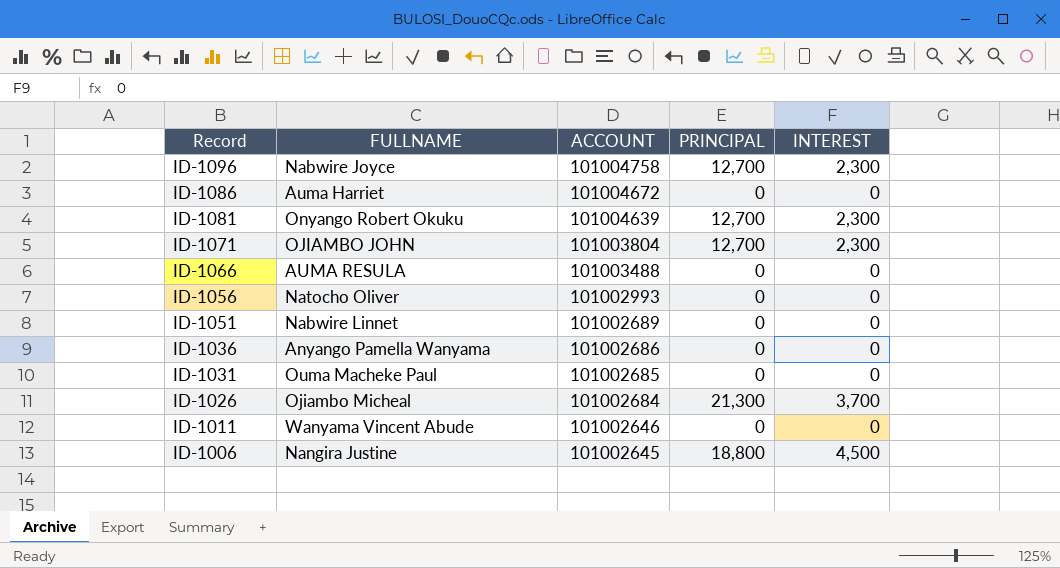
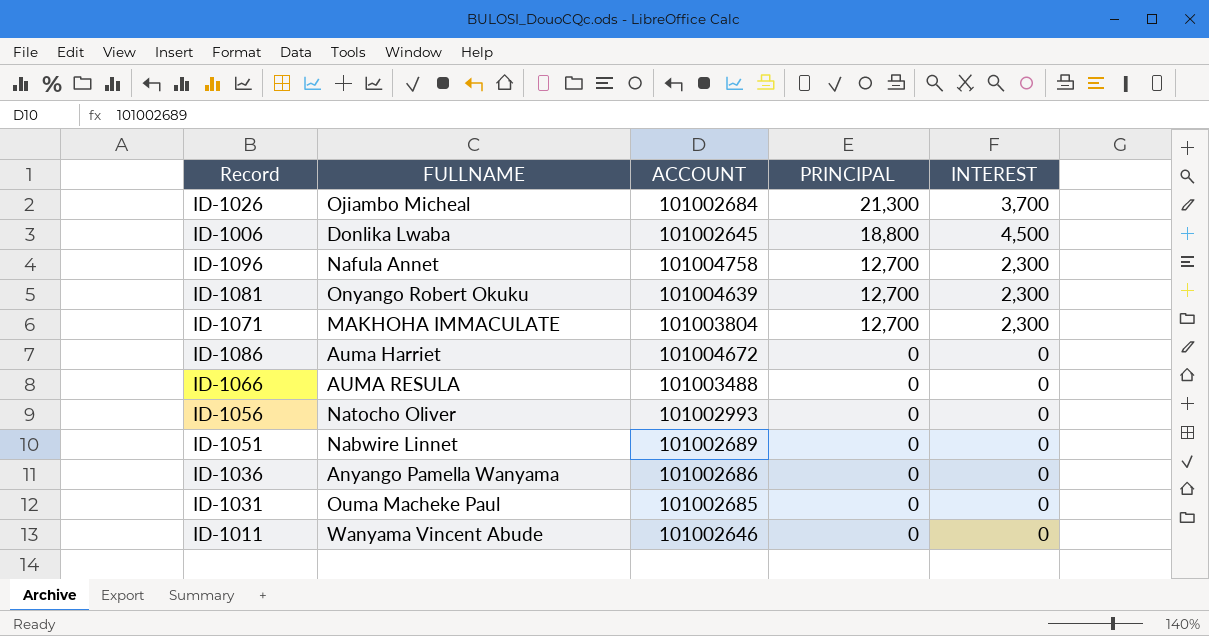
row order: Record descending -> PRINCIPAL descending
ID-1006 | FULLNAME: Nangira Justine -> Donlika Lwaba
ID-1096 | FULLNAME: Nabwire Joyce -> Nafula Annet
ID-1071 | FULLNAME: OJIAMBO JOHN -> MAKHOHA IMMACULATE

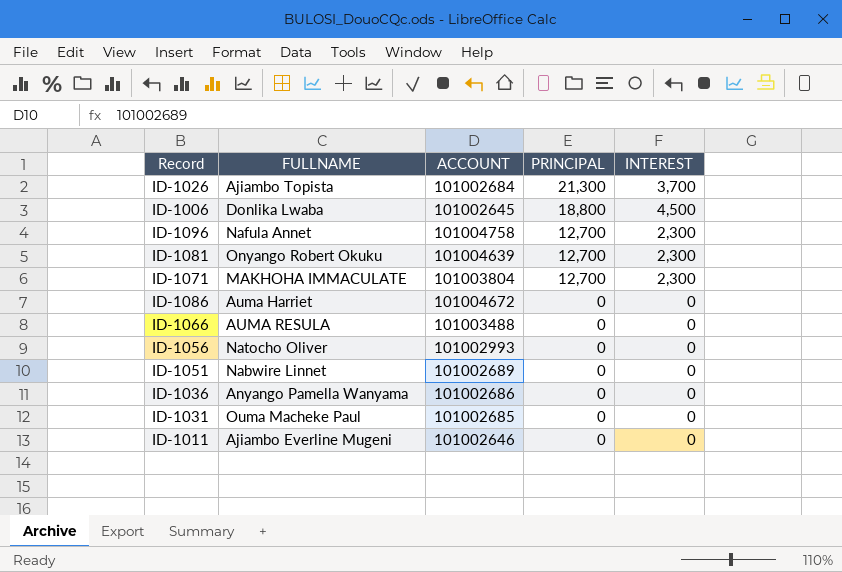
ID-1026 | FULLNAME: Ojiambo Micheal -> Ajiambo Topista
ID-1011 | FULLNAME: Wanyama Vincent Abude -> Ajiambo Everline Mugeni

